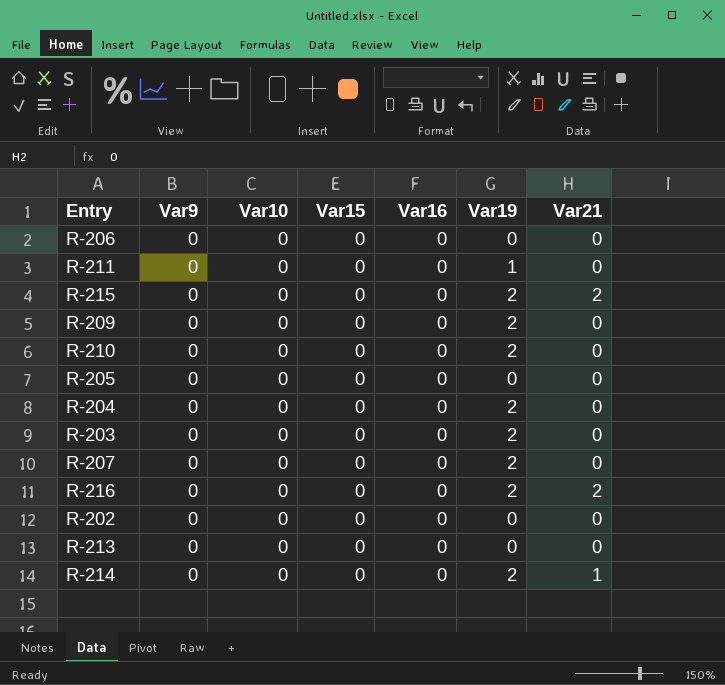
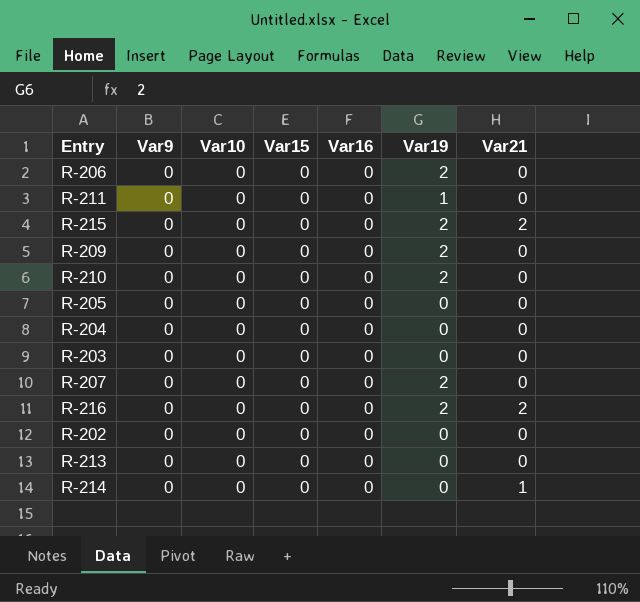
R-206 | Var19: 0 -> 2
R-204 | Var19: 2 -> 0
R-203 | Var19: 2 -> 0
R-214 | Var19: 2 -> 0

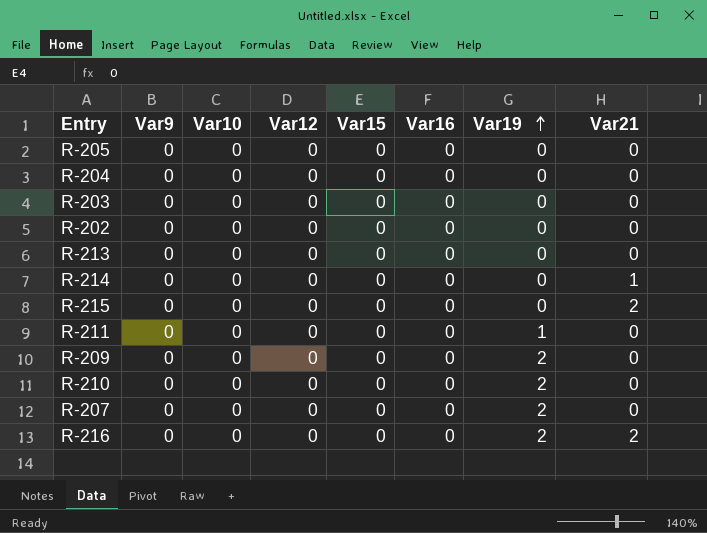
row order: none -> Var19 ascending
column Var12 | position: none -> 4
row R-206: 0 | 0 | 0 | 0 | 2 | 0 -> none
R-215 | Var19: 2 -> 0

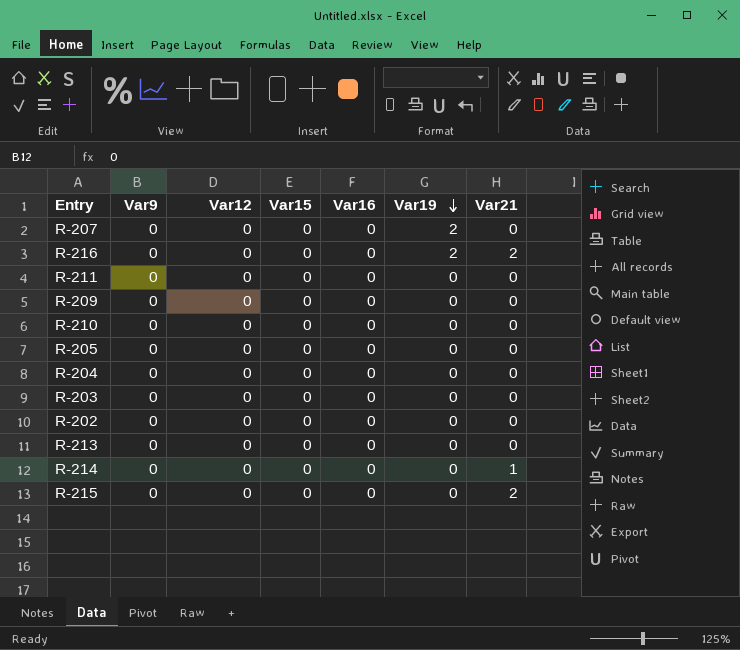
row order: Var19 ascending -> Var19 descending
column Var10 | position: 3 -> none
R-211 | Var19: 1 -> 0
R-209 | Var19: 2 -> 0
R-210 | Var19: 2 -> 0

